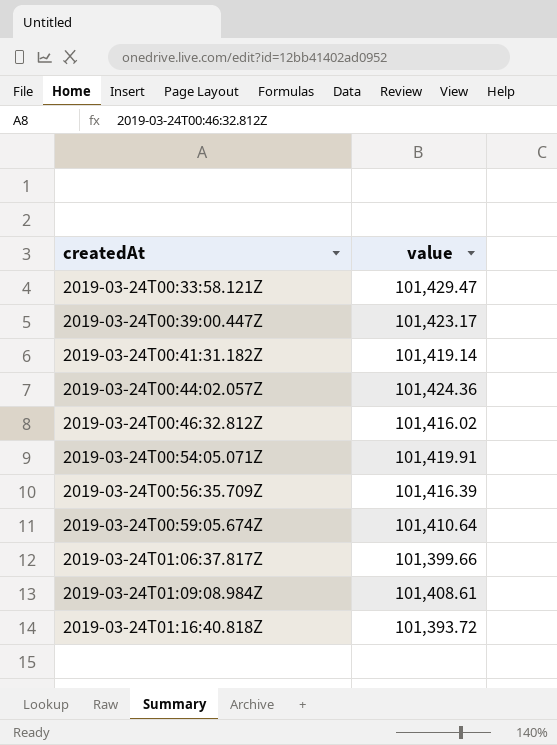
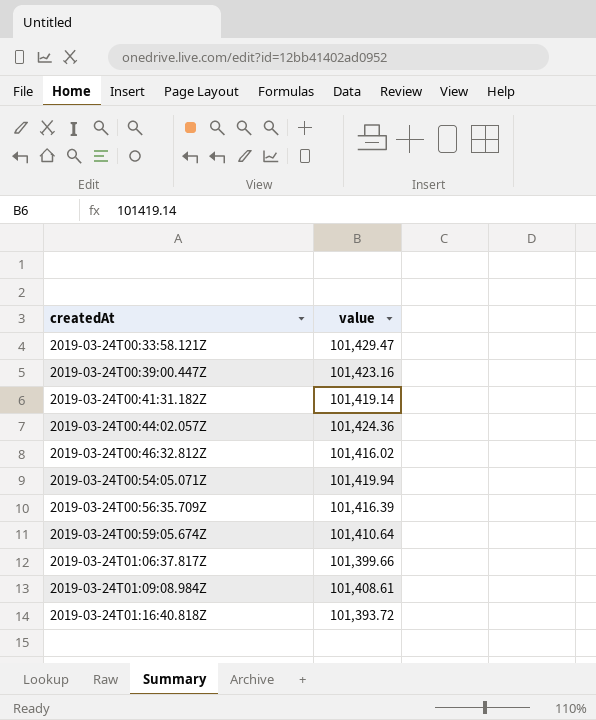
2019-03-24T00:39:00.447Z | value: 101,423.17 -> 101,423.16
2019-03-24T00:54:05.071Z | value: 101,419.91 -> 101,419.94

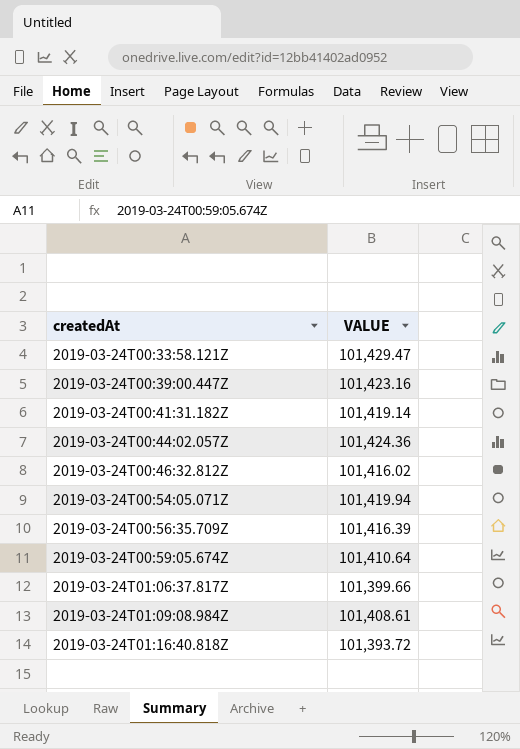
column name: value -> VALUE

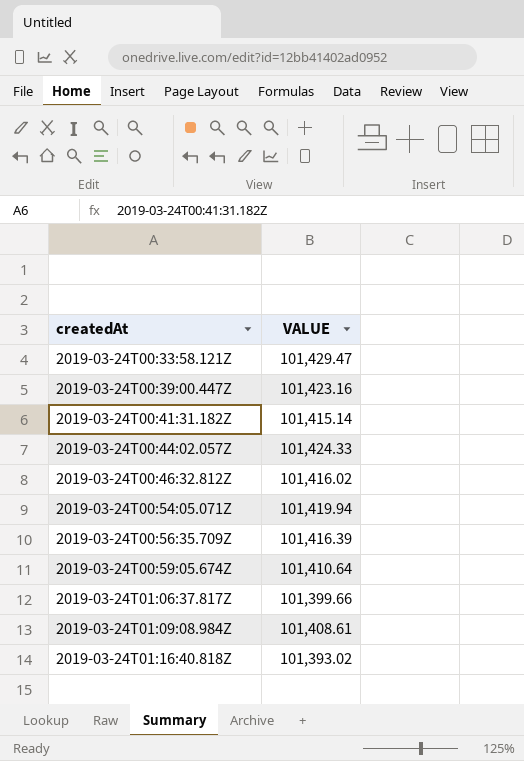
2019-03-24T00:41:31.182Z | VALUE: 101,419.14 -> 101,415.14
2019-03-24T00:44:02.057Z | VALUE: 101,424.36 -> 101,424.33
2019-03-24T01:16:40.818Z | VALUE: 101,393.72 -> 101,393.02

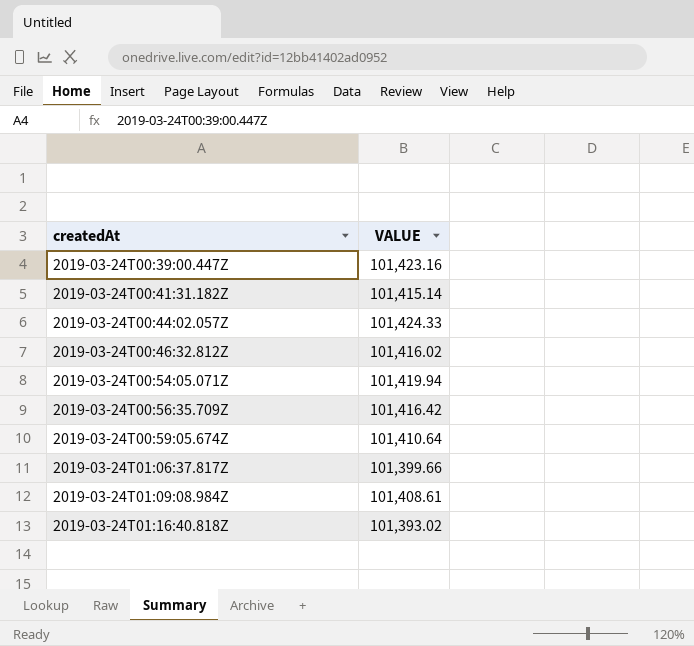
row 2019-03-24T00:33:58.121Z: 101,429.47 -> none
2019-03-24T00:56:35.709Z | VALUE: 101,416.39 -> 101,416.42

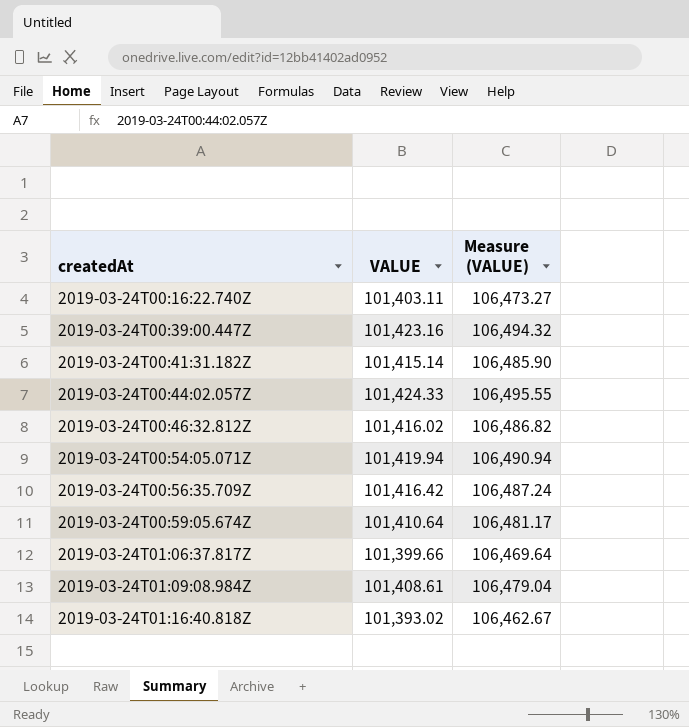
column Measure (VALUE) | formula: none -> [VALUE] * 1.05
row 2019-03-24T00:16:22.740Z: none -> 101,403.11 | 106,473.27

